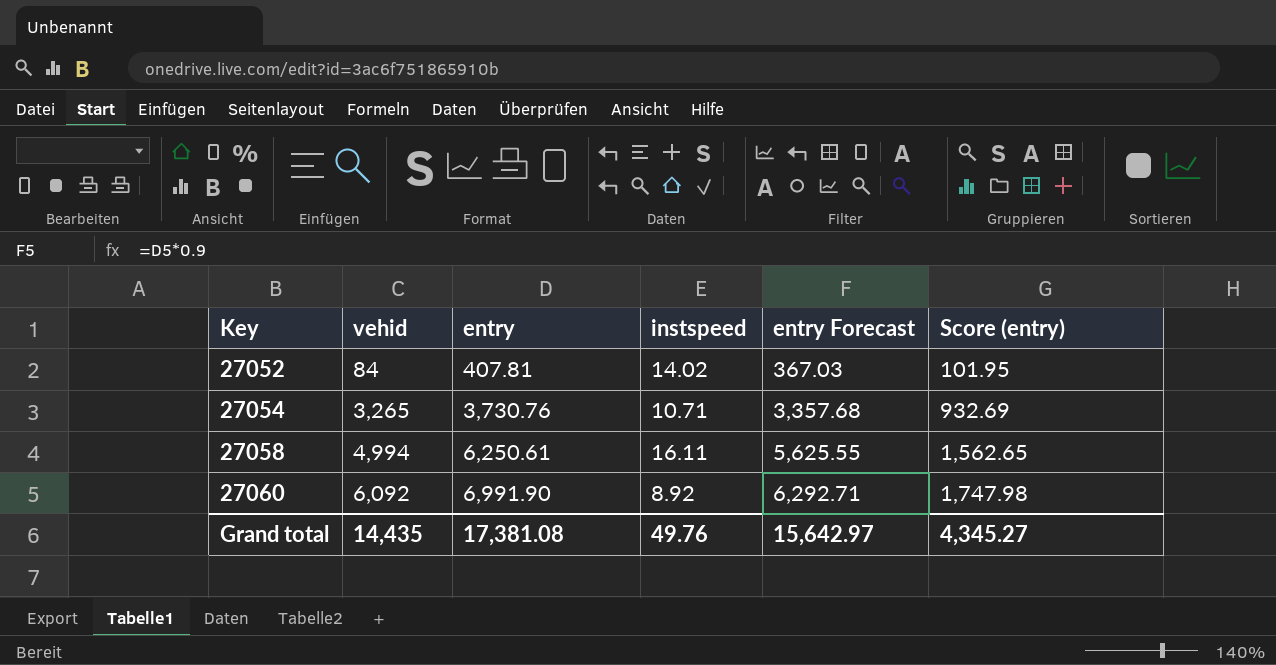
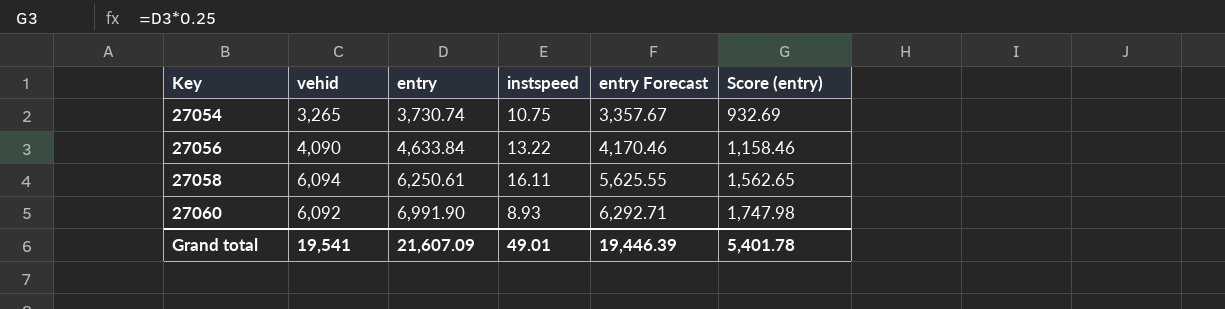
row 27052: 84 | 407.81 | 14.02 | 367.03 | 101.95 -> none
27054 | entry: 3,730.76 -> 3,730.74
27054 | instspeed: 10.71 -> 10.75
27054 | entry Forecast: 3,357.68 -> 3,357.67
row 27056: none -> 4,090 | 4,633.84 | 13.22 | 4,170.46 | 1,158.46
27058 | vehid: 4,994 -> 6,094
27060 | instspeed: 8.92 -> 8.93
Grand total | vehid: 14,435 -> 19,541
Grand total | entry: 17,381.08 -> 21,607.09
Grand total | instspeed: 49.76 -> 49.01
Grand total | entry Forecast: 15,642.97 -> 19,446.39
Grand total | Score (entry): 4,345.27 -> 5,401.78

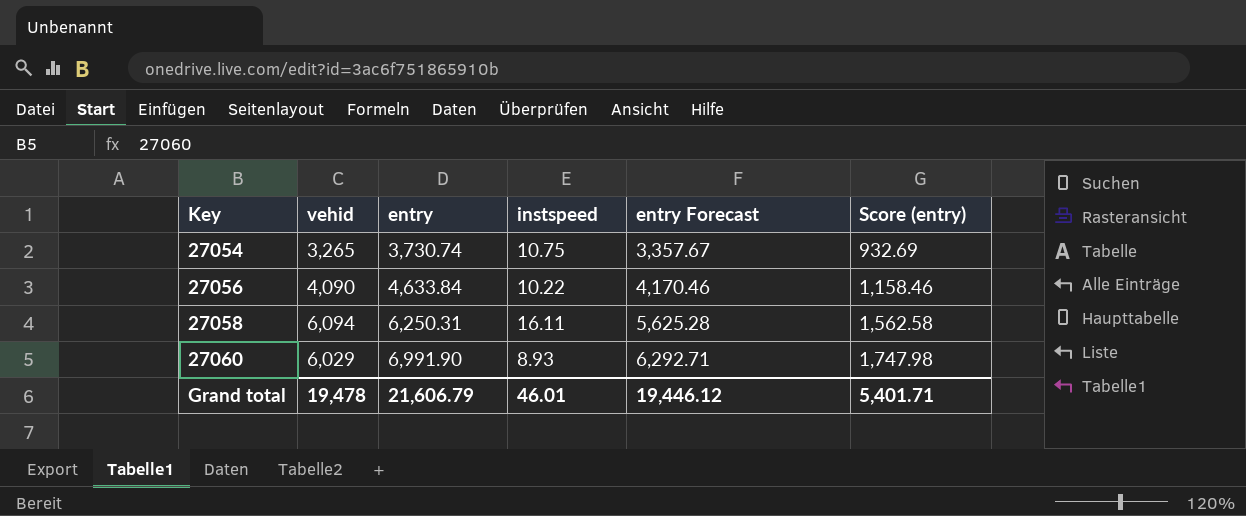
27056 | instspeed: 13.22 -> 10.22
27058 | entry: 6,250.61 -> 6,250.31
27058 | entry Forecast: 5,625.55 -> 5,625.28
27058 | Score (entry): 1,562.65 -> 1,562.58
27060 | vehid: 6,092 -> 6,029
Grand total | vehid: 19,541 -> 19,478
Grand total | entry: 21,607.09 -> 21,606.79
Grand total | instspeed: 49.01 -> 46.01
Grand total | entry Forecast: 19,446.39 -> 19,446.12
Grand total | Score (entry): 5,401.78 -> 5,401.71

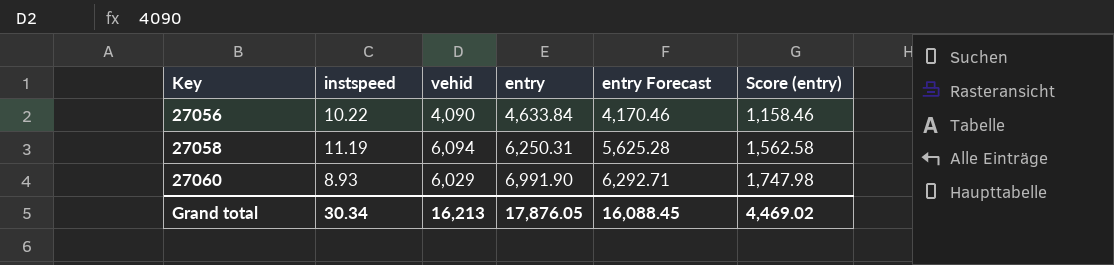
column instspeed | position: 4 -> 2
row 27054: 3,265 | 3,730.74 | 10.75 | 3,357.67 | 932.69 -> none
27058 | instspeed: 16.11 -> 11.19
Grand total | instspeed: 46.01 -> 30.34
Grand total | vehid: 19,478 -> 16,213
Grand total | entry: 21,606.79 -> 17,876.05
Grand total | entry Forecast: 19,446.12 -> 16,088.45
Grand total | Score (entry): 5,401.71 -> 4,469.02

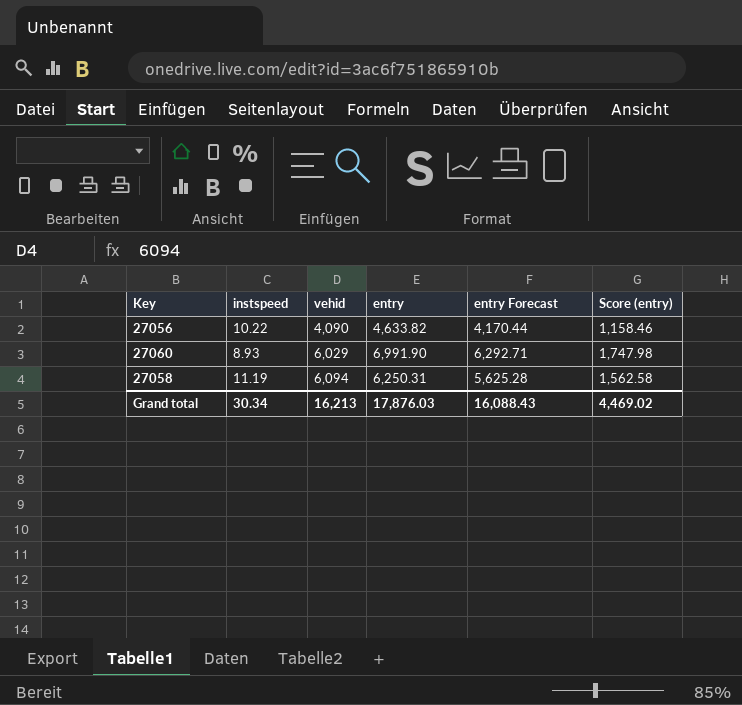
row order: Key ascending -> vehid ascending
27056 | entry: 4,633.84 -> 4,633.82
27056 | entry Forecast: 4,170.46 -> 4,170.44
Grand total | entry: 17,876.05 -> 17,876.03
Grand total | entry Forecast: 16,088.45 -> 16,088.43

